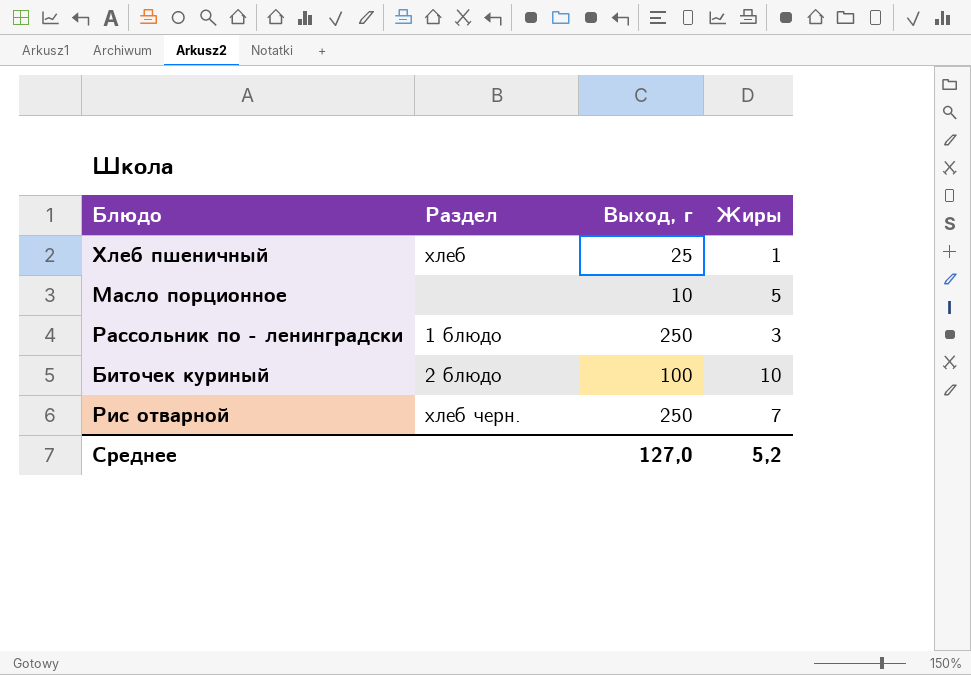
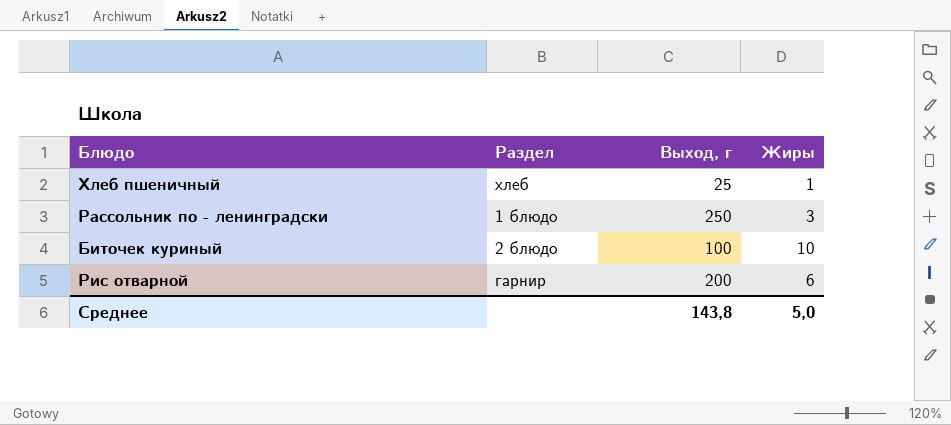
row Масло порционное: none | 10 | 5 -> none
Рис отварной | Раздел: хлеб черн. -> гарнир
Рис отварной | Выход, г: 250 -> 200
Рис отварной | Жиры: 7 -> 6
Среднее | Выход, г: 127,0 -> 143,8
Среднее | Жиры: 5,2 -> 5,0

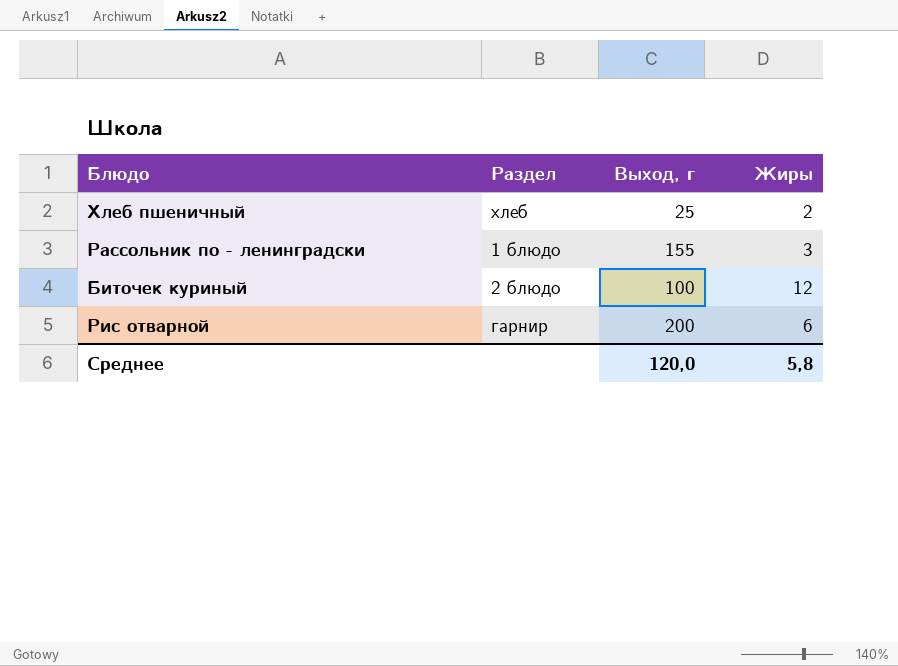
Хлеб пшеничный | Жиры: 1 -> 2
Рассольник по - ленинградски | Выход, г: 250 -> 155
Биточек куриный | Жиры: 10 -> 12
Среднее | Выход, г: 143,8 -> 120,0
Среднее | Жиры: 5,0 -> 5,8

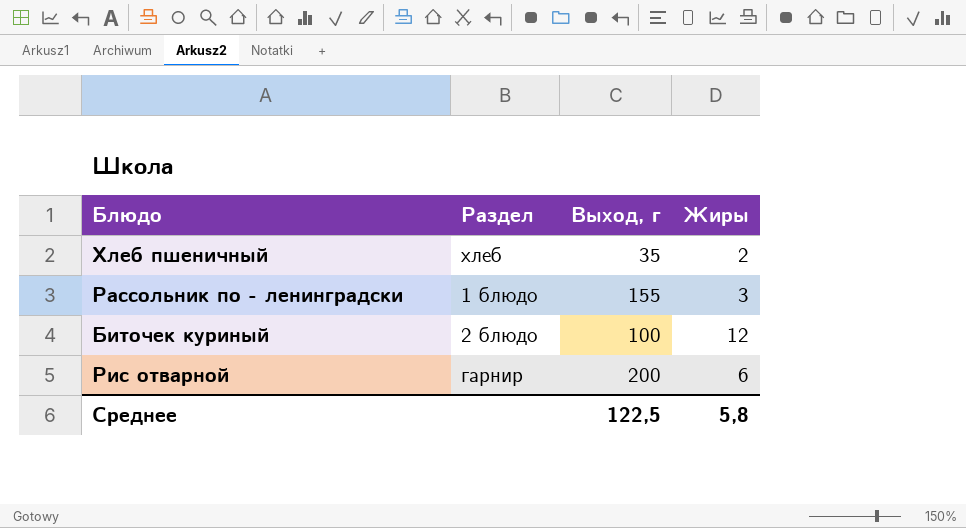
Хлеб пшеничный | Выход, г: 25 -> 35
Среднее | Выход, г: 120,0 -> 122,5

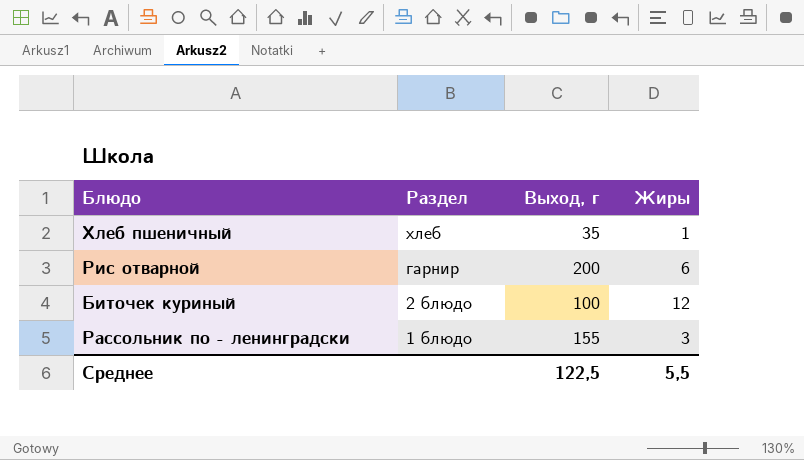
row order: none -> Раздел descending
Хлеб пшеничный | Жиры: 2 -> 1
Среднее | Жиры: 5,8 -> 5,5

